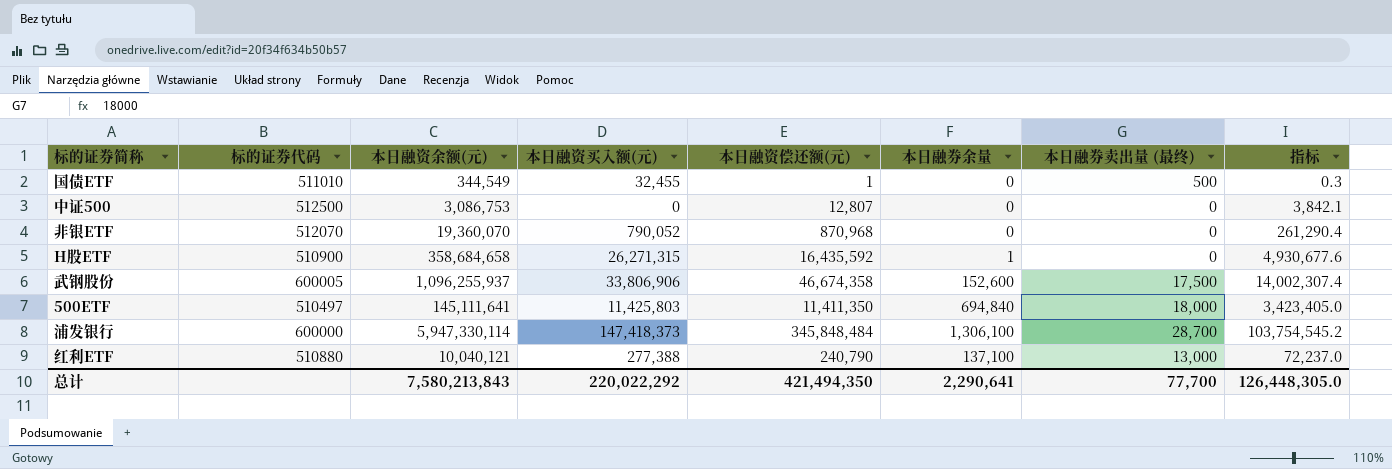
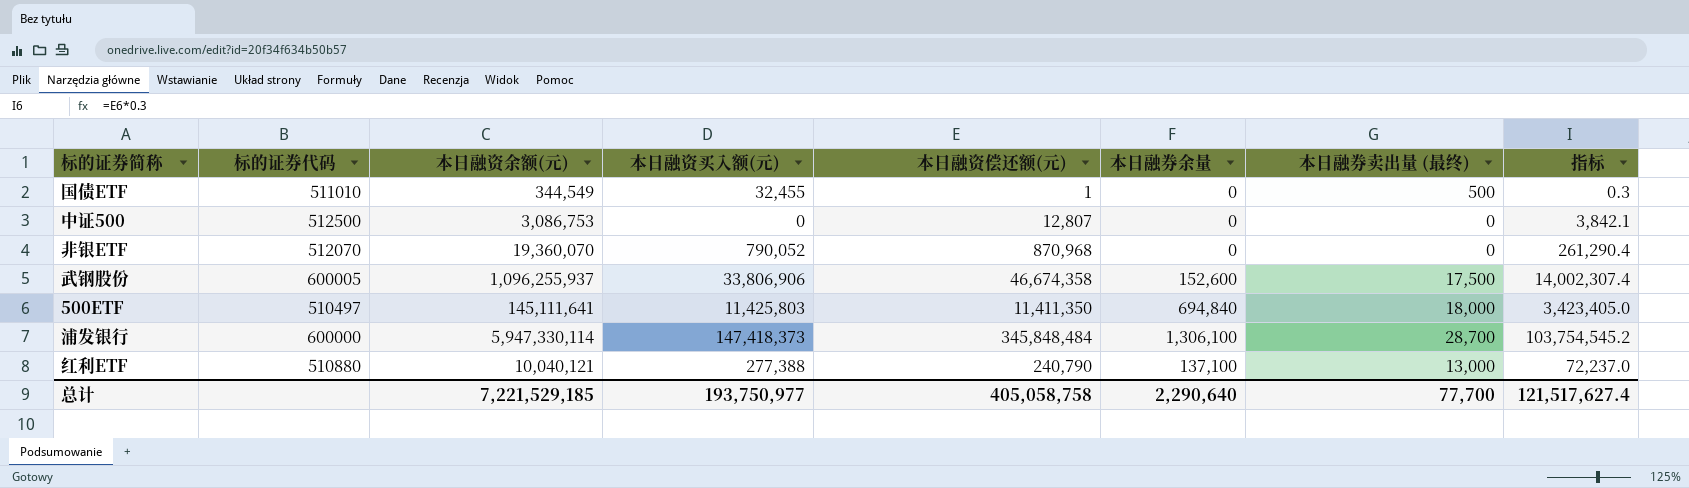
row H股ETF: 510900 | 358,684,658 | 26,271,315 | 16,435,592 | 1 | 0 | 4,930,677.6 -> none
总计 | 本日融资余额(元): 7,580,213,843 -> 7,221,529,185
总计 | 本日融资买入额(元): 220,022,292 -> 193,750,977
总计 | 本日融资偿还额(元): 421,494,350 -> 405,058,758
总计 | 本日融券余量: 2,290,641 -> 2,290,640
总计 | 指标: 126,448,305.0 -> 121,517,627.4

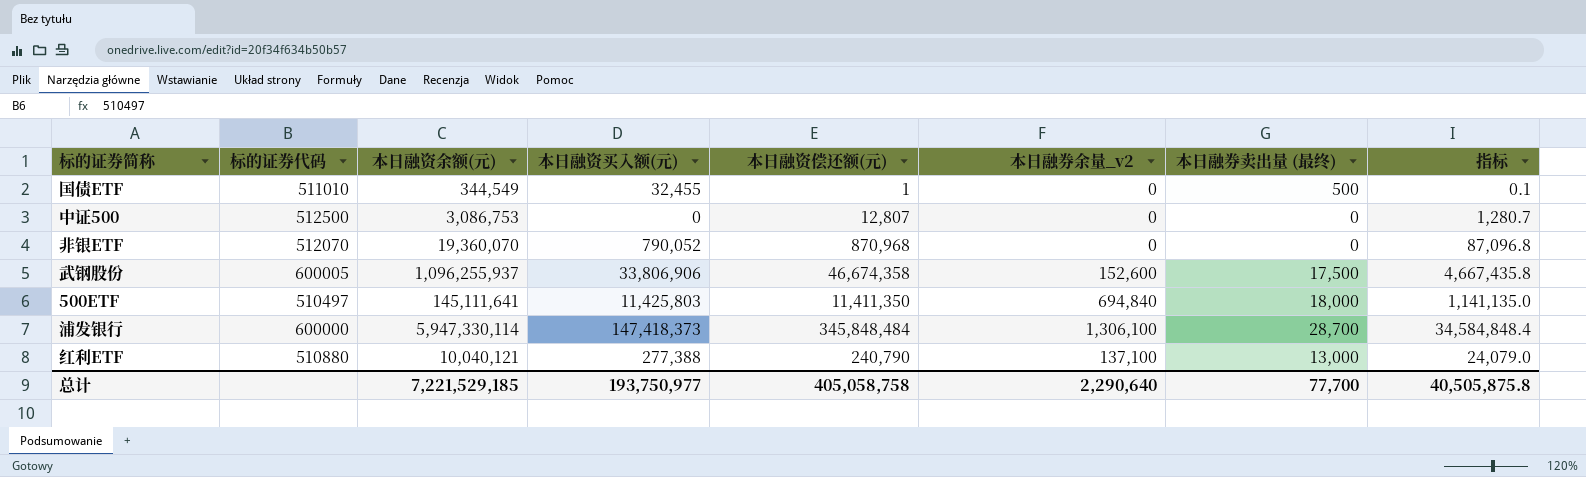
column name: 本日融券余量 -> 本日融券余量_v2
column 指标 | formula: [本日融资偿还额(元)] * 0.3 -> [本日融资偿还额(元)] * 0.1
总计 | 指标: 121,517,627.4 -> 40,505,875.8

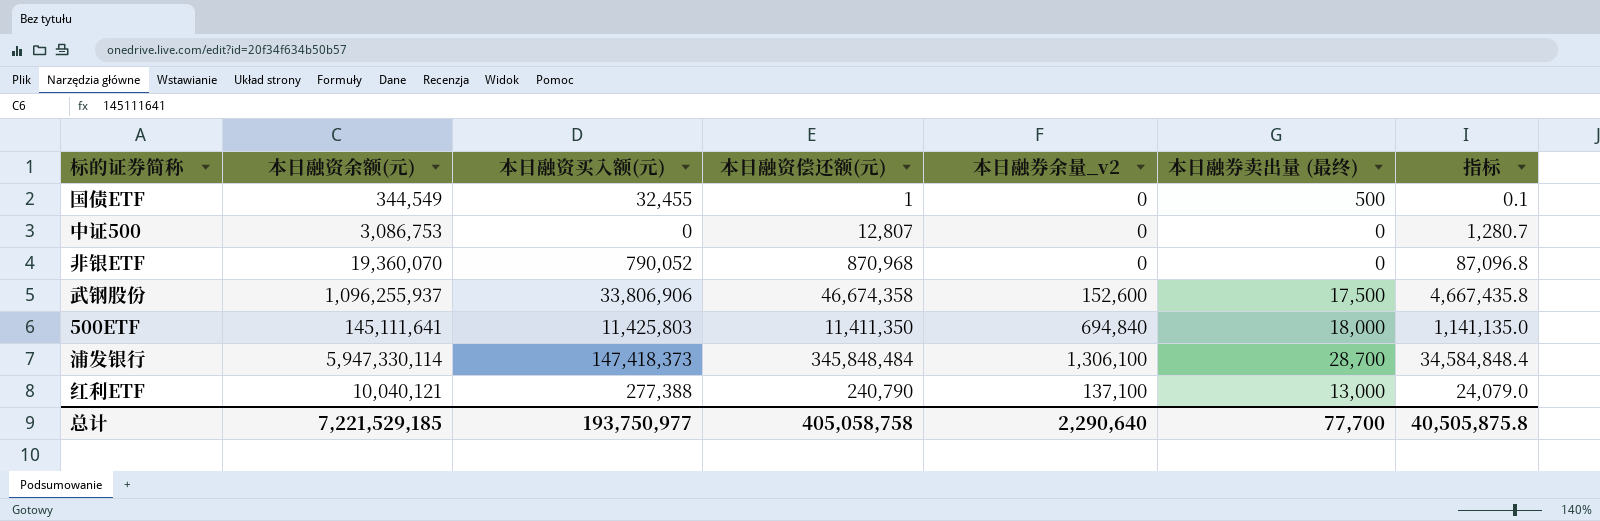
column 标的证券代码 | position: 2 -> none

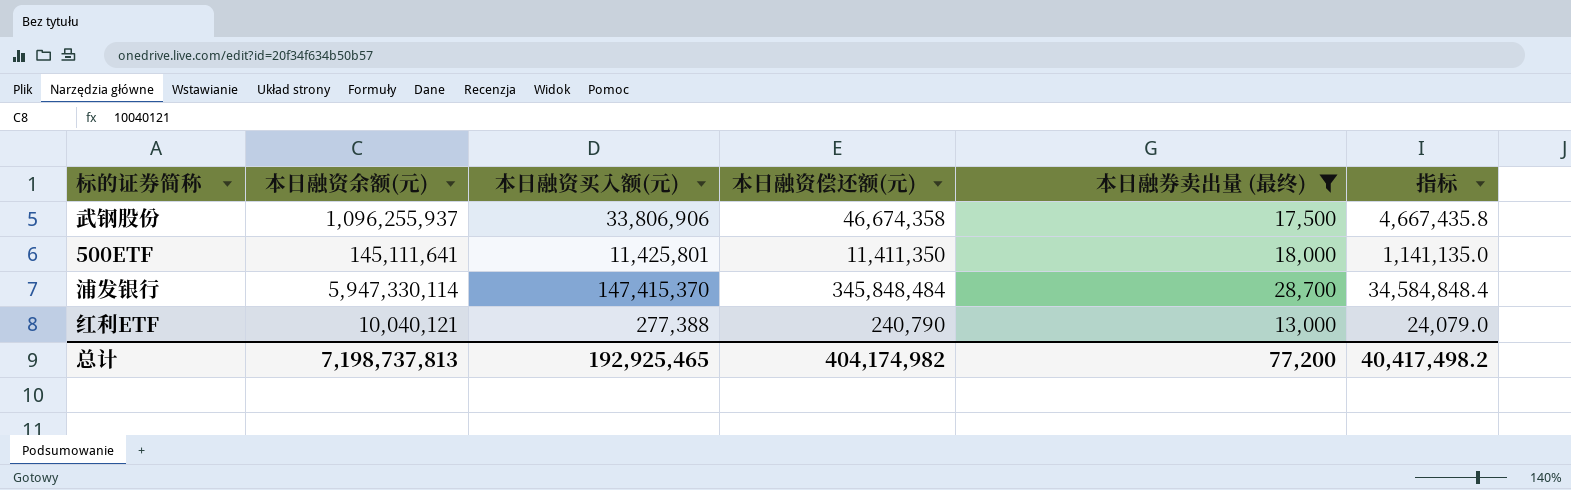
filter: none -> 本日融券卖出量 (最终) >= 13,000
column 本日融券余量_v2 | position: 5 -> none
500ETF | 本日融资买入额(元): 11,425,803 -> 11,425,801
浦发银行 | 本日融资买入额(元): 147,418,373 -> 147,415,370
总计 | 本日融资余额(元): 7,221,529,185 -> 7,198,737,813
总计 | 本日融资买入额(元): 193,750,977 -> 192,925,465
总计 | 本日融资偿还额(元): 405,058,758 -> 404,174,982
总计 | 本日融券卖出量 (最终): 77,700 -> 77,200
总计 | 指标: 40,505,875.8 -> 40,417,498.2

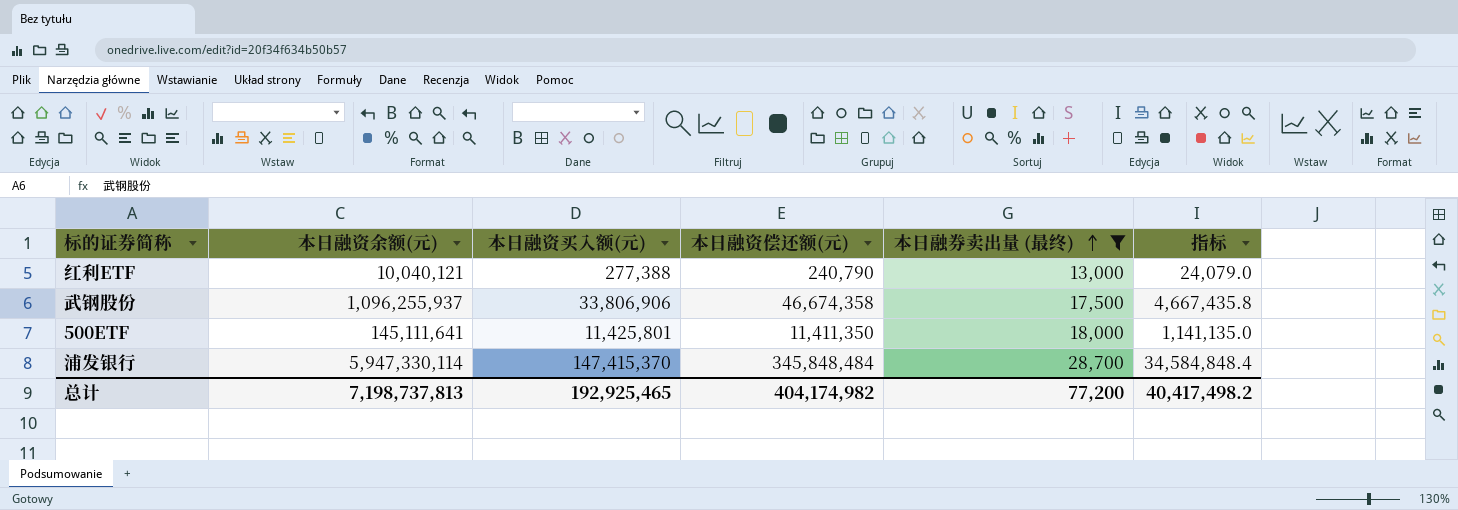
row order: none -> 本日融券卖出量 (最终) ascending

